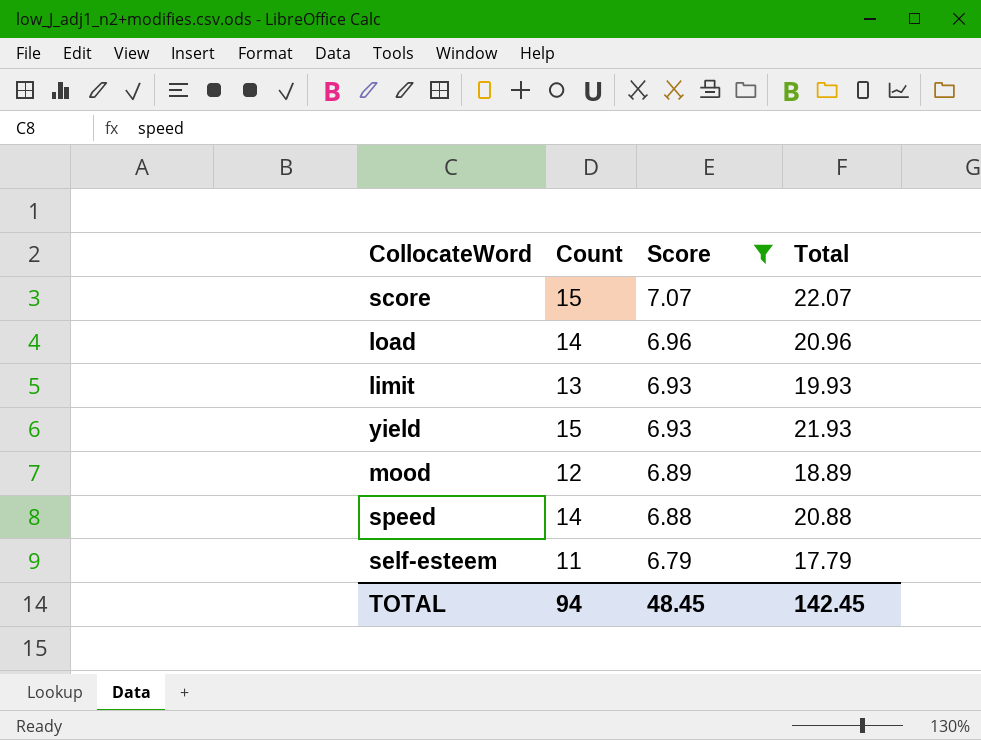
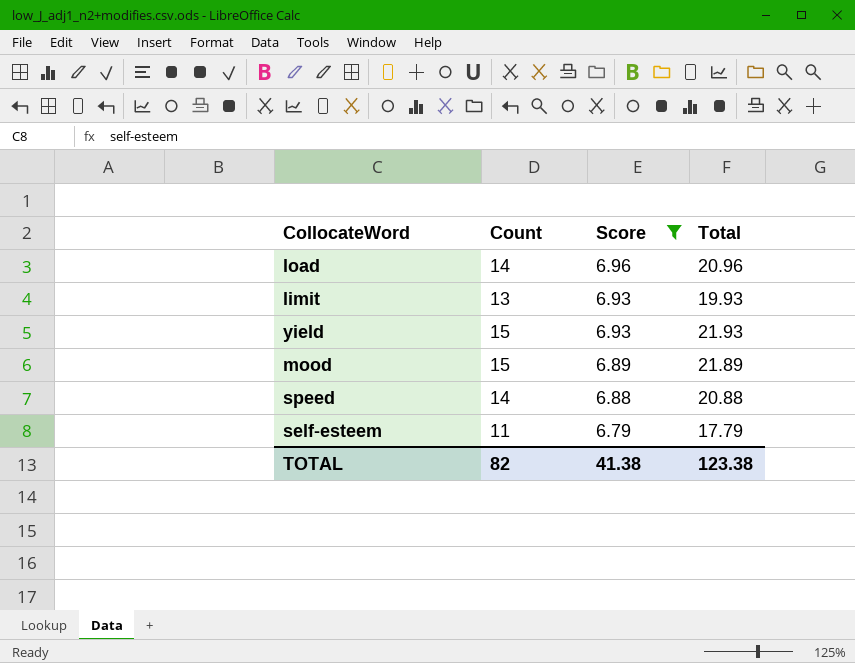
row score: 15 | 7.07 | 22.07 -> none
mood | Count: 12 -> 15
mood | Total: 18.89 -> 21.89
TOTAL | Count: 94 -> 82
TOTAL | Score: 48.45 -> 41.38
TOTAL | Total: 142.45 -> 123.38

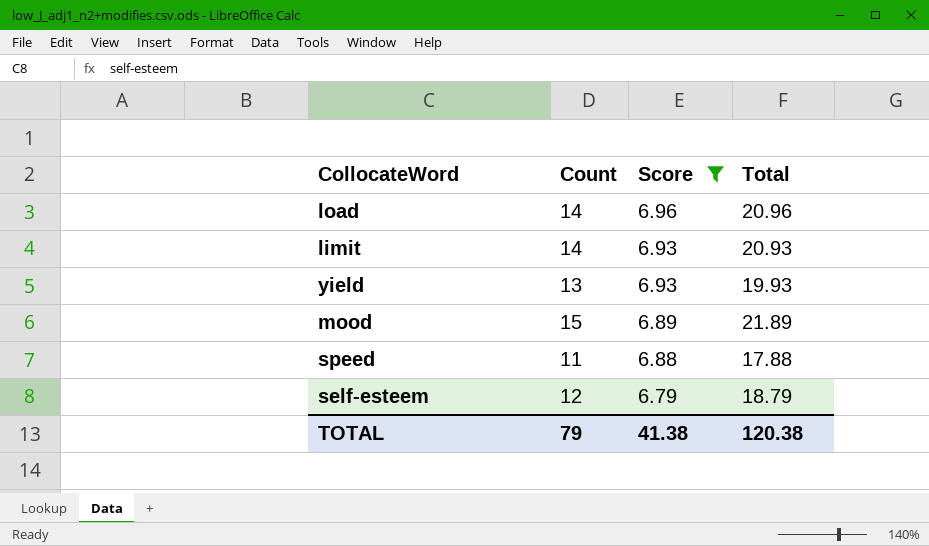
limit | Count: 13 -> 14
limit | Total: 19.93 -> 20.93
yield | Count: 15 -> 13
yield | Total: 21.93 -> 19.93
speed | Count: 14 -> 11
speed | Total: 20.88 -> 17.88
self-esteem | Count: 11 -> 12
self-esteem | Total: 17.79 -> 18.79
TOTAL | Count: 82 -> 79
TOTAL | Total: 123.38 -> 120.38

